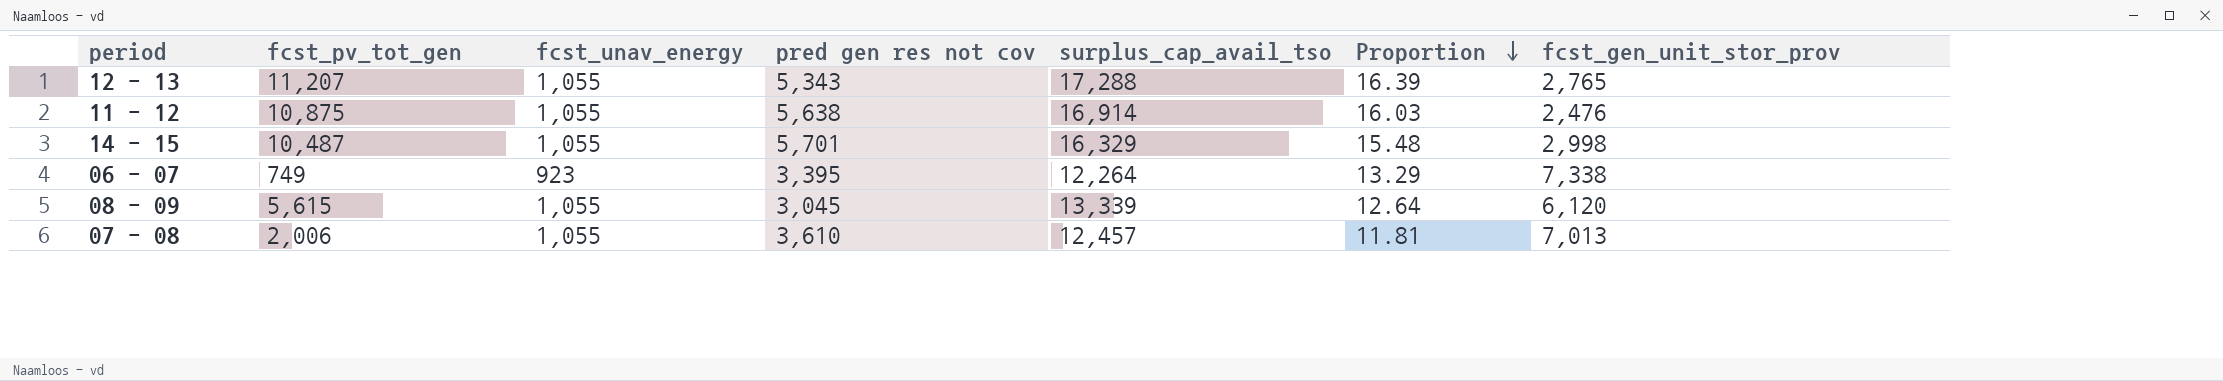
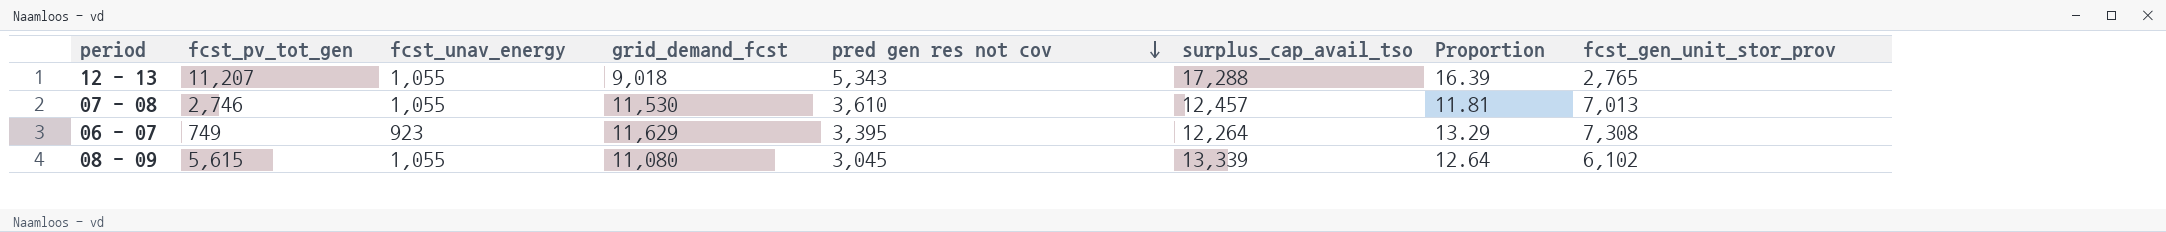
row order: Proportion descending -> pred gen res not cov descending
column grid_demand_fcst | position: none -> 4
row 11 - 12: 10,875 | 1,055 | 5,638 | 16,914 | 16.03 | 2,476 -> none
row 14 - 15: 10,487 | 1,055 | 5,701 | 16,329 | 15.48 | 2,998 -> none
07 - 08 | fcst_pv_tot_gen: 2,006 -> 2,746
06 - 07 | fcst_gen_unit_stor_prov: 7,338 -> 7,308
08 - 09 | fcst_gen_unit_stor_prov: 6,120 -> 6,102

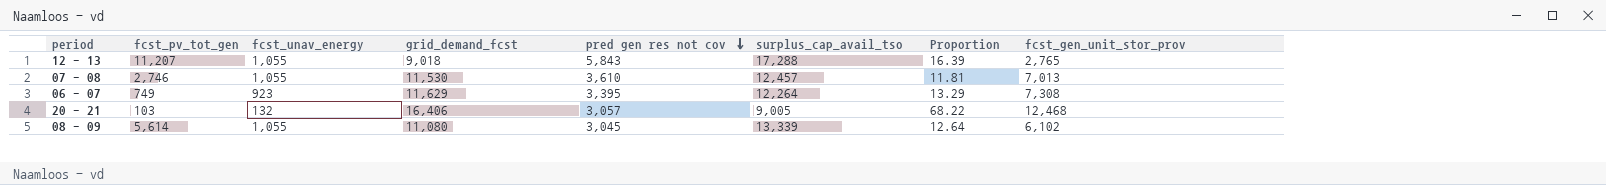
12 - 13 | pred gen res not cov: 5,343 -> 5,843
row 20 - 21: none -> 103 | 132 | 16,406 | 3,057 | 9,005 | 68.22 | 12,468
08 - 09 | fcst_pv_tot_gen: 5,615 -> 5,614

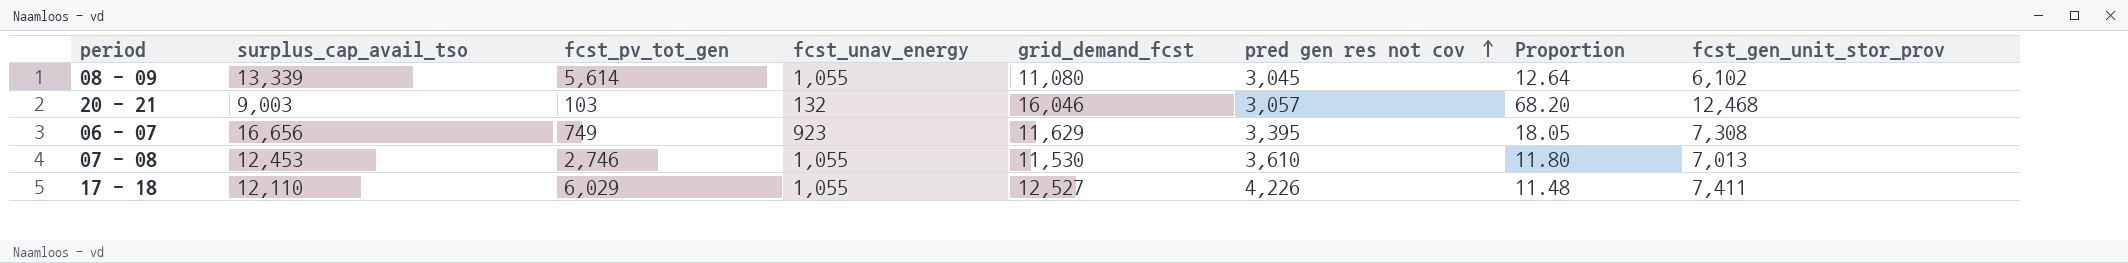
row order: pred gen res not cov descending -> pred gen res not cov ascending
column surplus_cap_avail_tso | position: 6 -> 2
row 12 - 13: 11,207 | 1,055 | 9,018 | 5,843 | 17,288 | 16.39 | 2,765 -> none
20 - 21 | surplus_cap_avail_tso: 9,005 -> 9,003
20 - 21 | grid_demand_fcst: 16,406 -> 16,046
20 - 21 | Proportion: 68.22 -> 68.20
06 - 07 | surplus_cap_avail_tso: 12,264 -> 16,656
06 - 07 | Proportion: 13.29 -> 18.05
07 - 08 | surplus_cap_avail_tso: 12,457 -> 12,453
07 - 08 | Proportion: 11.81 -> 11.80
row 17 - 18: none -> 12,110 | 6,029 | 1,055 | 12,527 | 4,226 | 11.48 | 7,411

